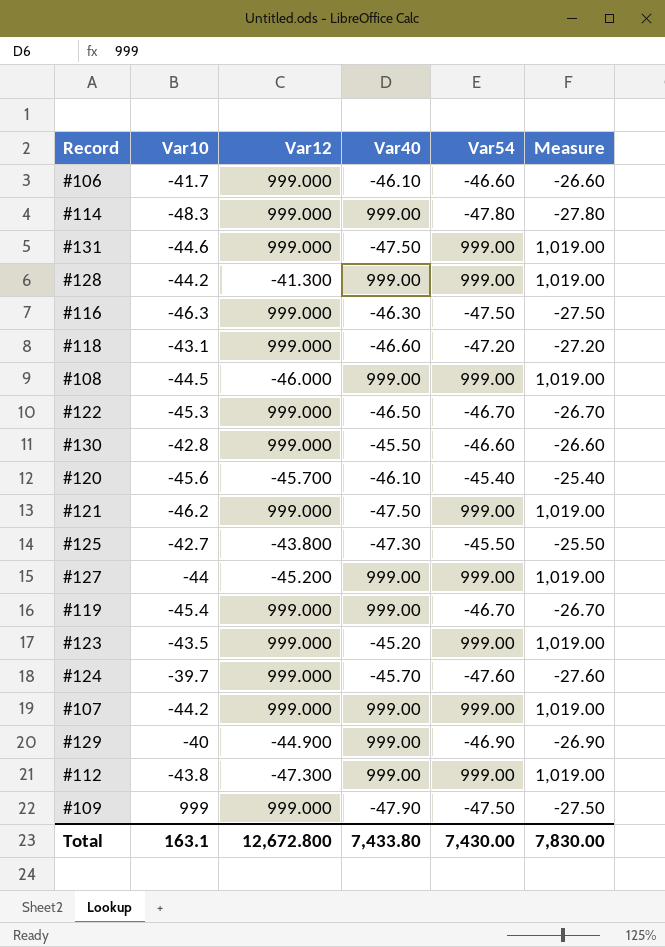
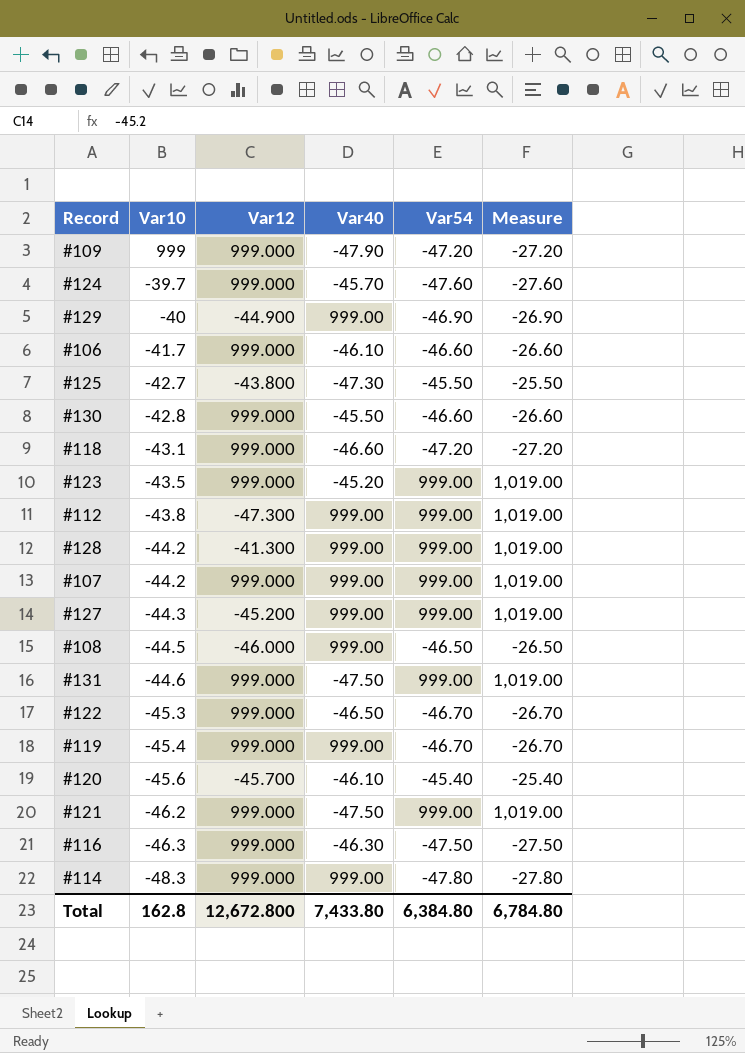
row order: none -> Var10 descending
#109 | Var54: -47.50 -> -47.20
#109 | Measure: -27.50 -> -27.20
#127 | Var10: -44 -> -44.3
#108 | Var54: 999.00 -> -46.50
#108 | Measure: 1,019.00 -> -26.50
Total | Var10: 163.1 -> 162.8
Total | Var54: 7,430.00 -> 6,384.80
Total | Measure: 7,830.00 -> 6,784.80

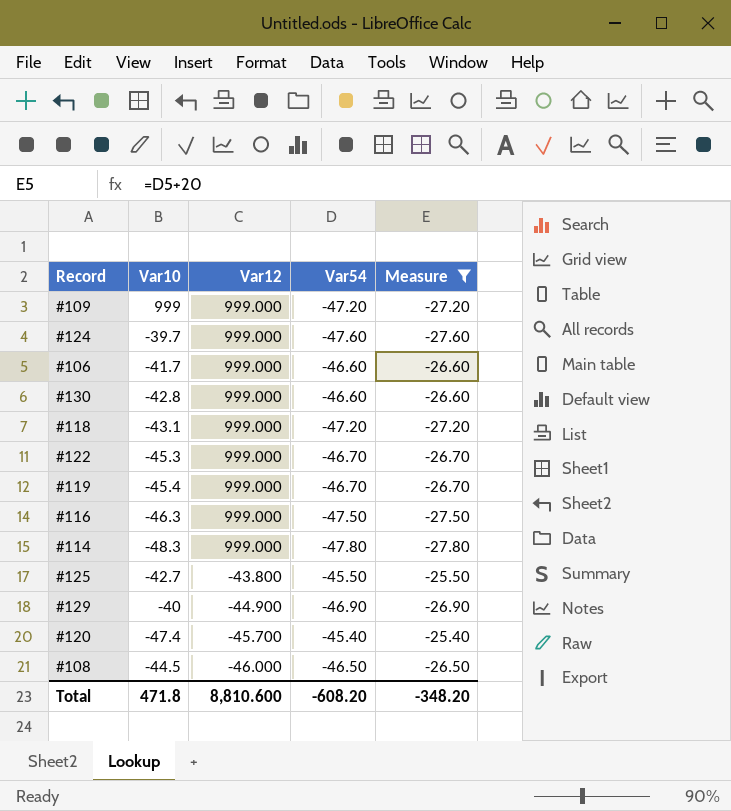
filter: none -> Measure != 1,019.00
row order: Var10 descending -> Var12 descending
column Var40 | position: 4 -> none
#120 | Var10: -45.6 -> -47.4
Total | Var10: 162.8 -> 471.8
Total | Var12: 12,672.800 -> 8,810.600
Total | Var54: 6,384.80 -> -608.20
Total | Measure: 6,784.80 -> -348.20

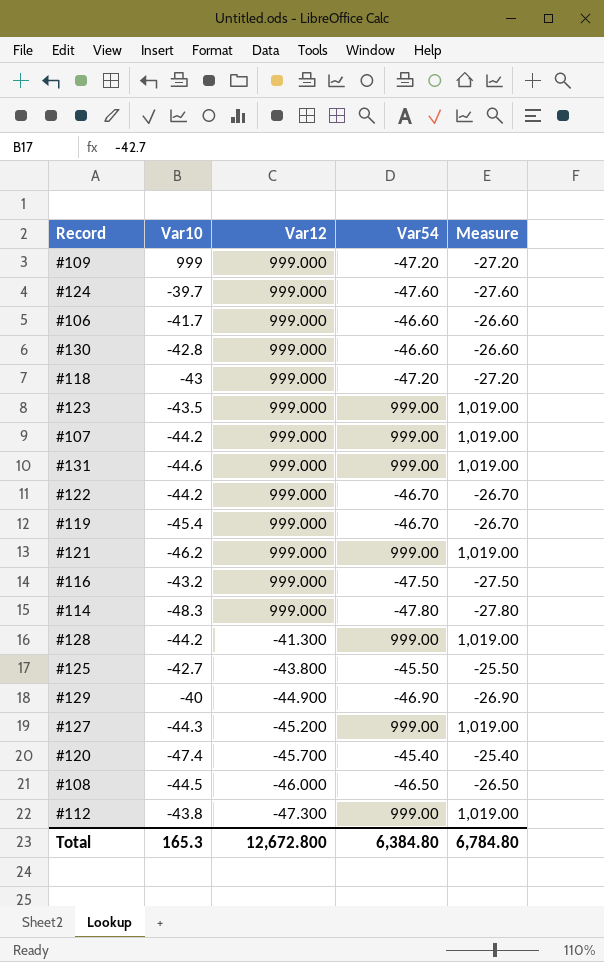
filter: Measure != 1,019.00 -> none
#118 | Var10: -43.1 -> -43
#122 | Var10: -45.3 -> -44.2
#116 | Var10: -46.3 -> -43.2
Total | Var10: 471.8 -> 165.3
Total | Var12: 8,810.600 -> 12,672.800
Total | Var54: -608.20 -> 6,384.80
Total | Measure: -348.20 -> 6,784.80

